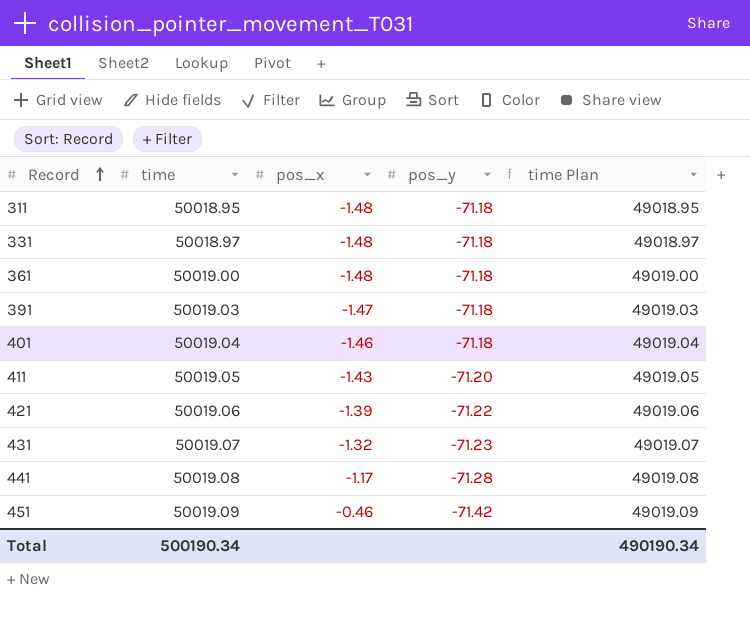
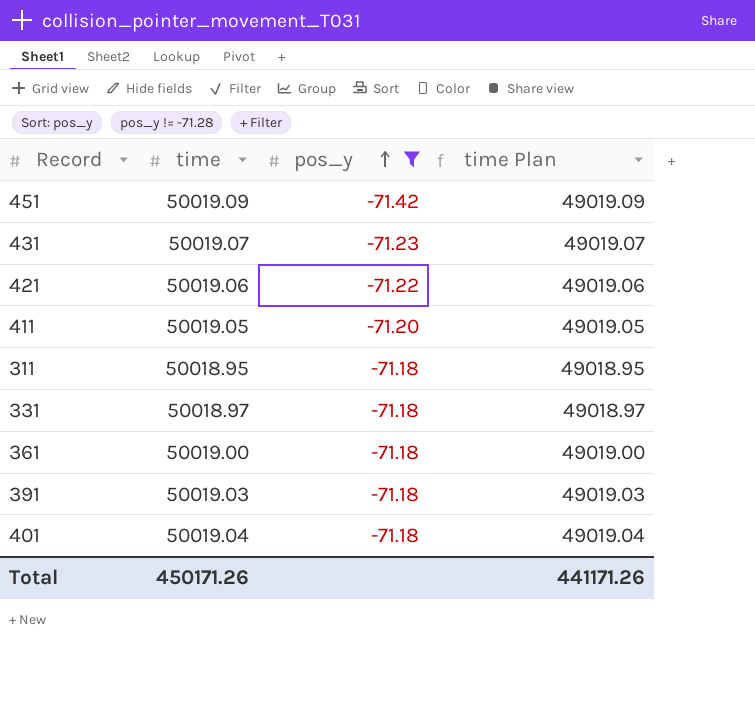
filter: none -> pos_y != -71.28
row order: Record ascending -> pos_y ascending
column pos_x | position: 3 -> none
Total | time: 500190.34 -> 450171.26
Total | time Plan: 490190.34 -> 441171.26

